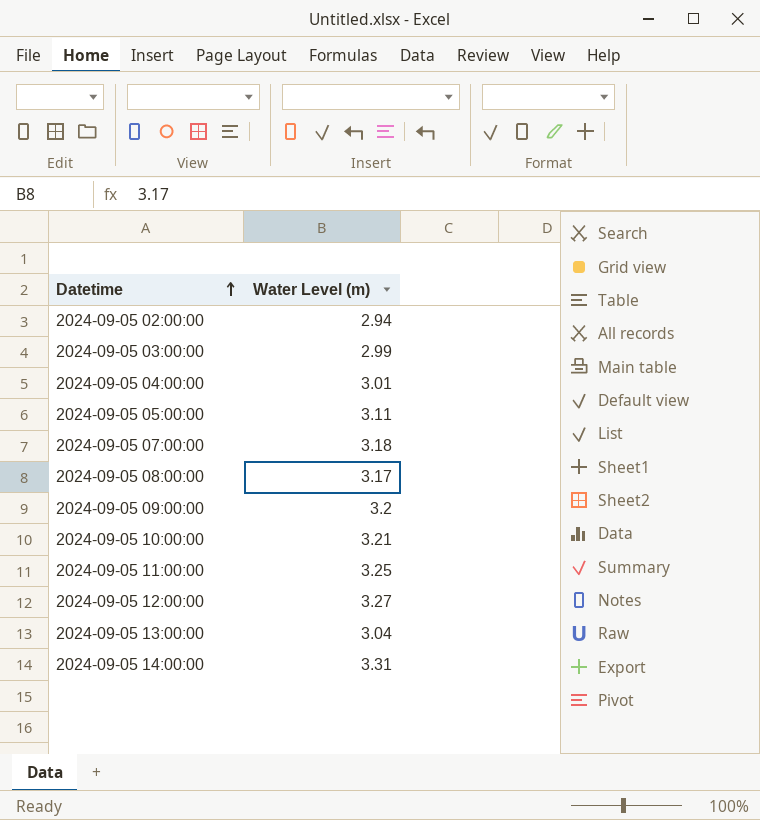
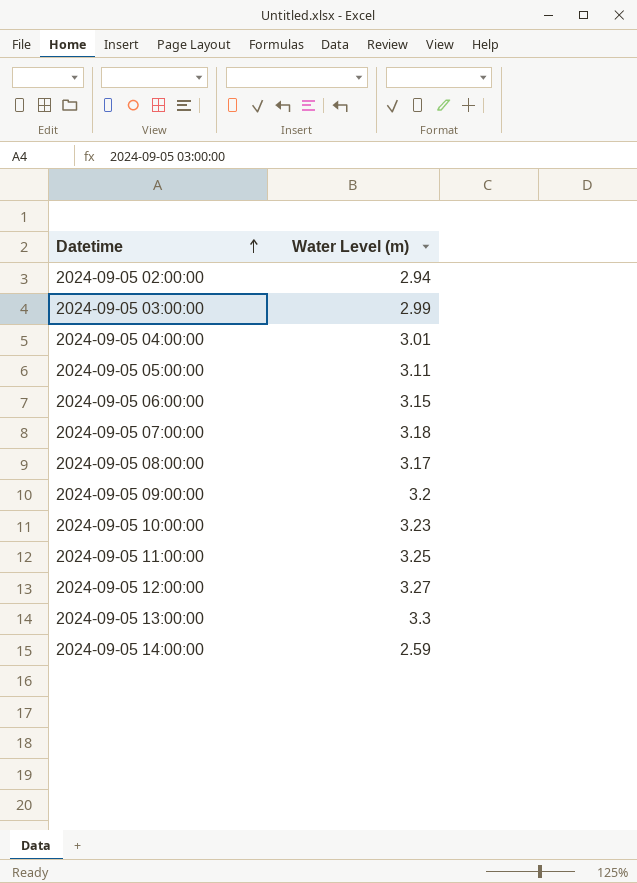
row 2024-09-05 06:00:00: none -> 3.15
2024-09-05 10:00:00 | Water Level (m): 3.21 -> 3.23
2024-09-05 13:00:00 | Water Level (m): 3.04 -> 3.3
2024-09-05 14:00:00 | Water Level (m): 3.31 -> 2.59

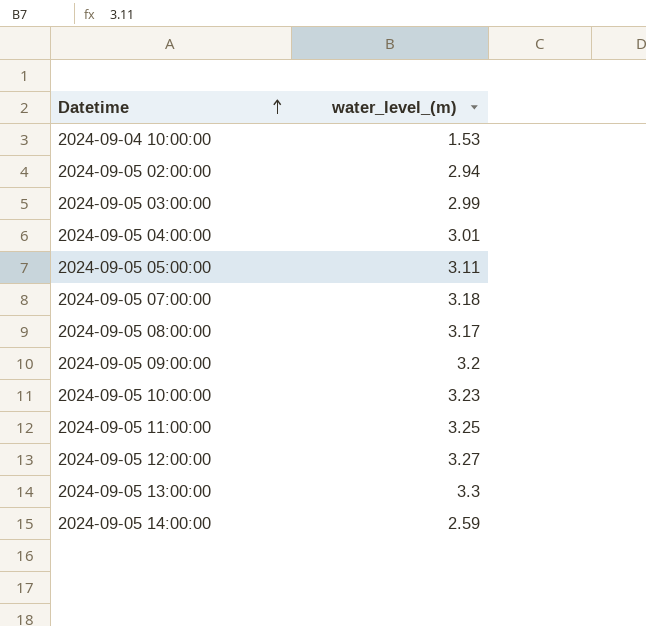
column name: Water Level (m) -> water_level_(m)
row 2024-09-05 06:00:00: 3.15 -> none
row 2024-09-04 10:00:00: none -> 1.53

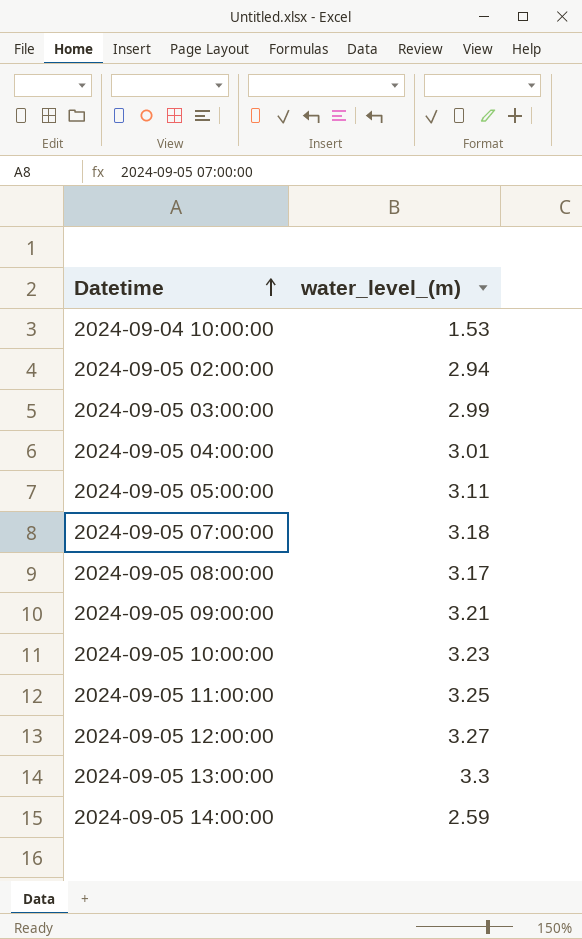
2024-09-05 09:00:00 | water_level_(m): 3.2 -> 3.21

